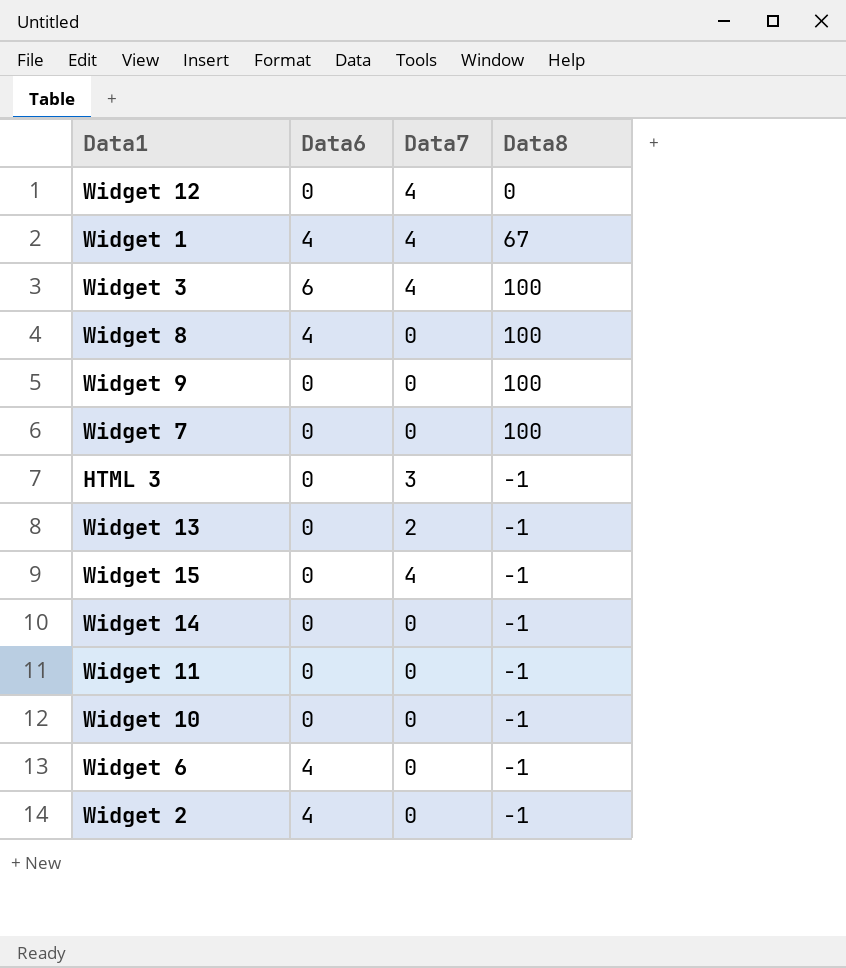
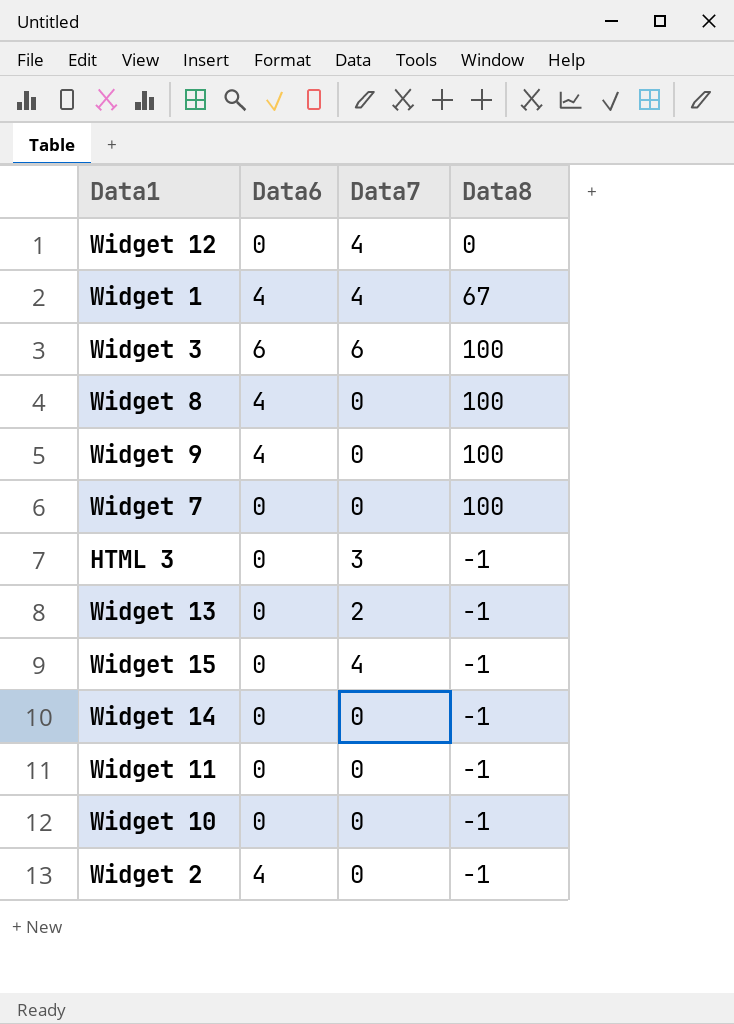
row Widget 6: 4 | 0 | -1 -> none
Widget 3 | Data7: 4 -> 6
Widget 9 | Data6: 0 -> 4

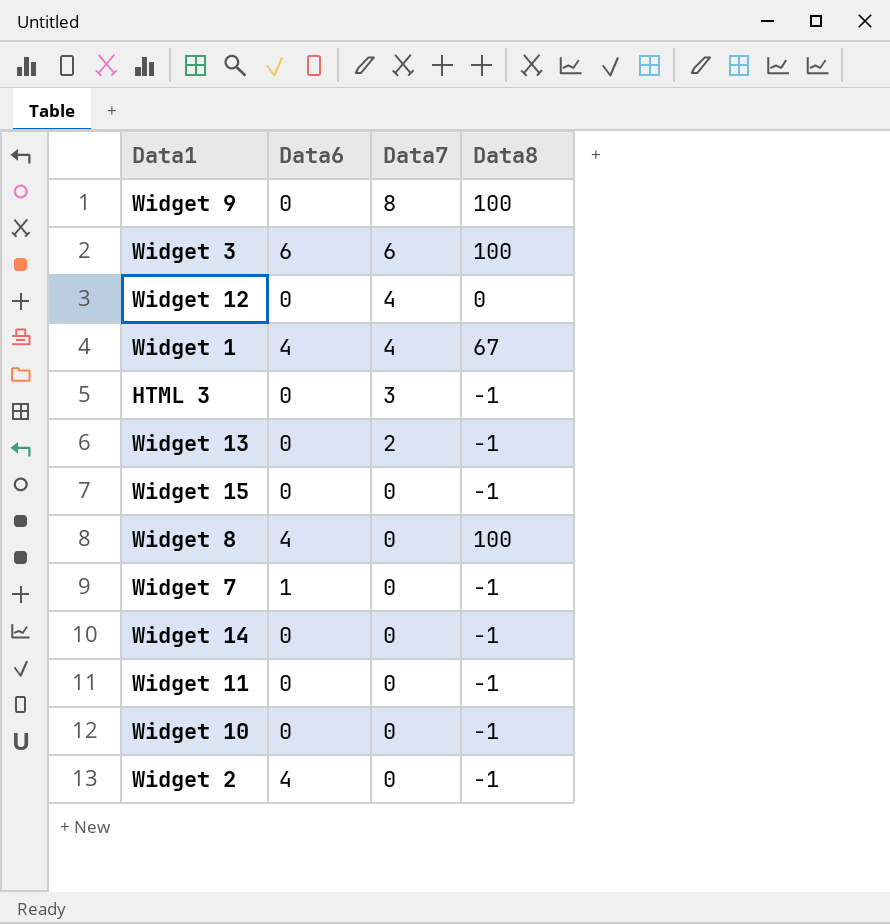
row order: none -> Data7 descending
Widget 9 | Data6: 4 -> 0
Widget 9 | Data7: 0 -> 8
Widget 15 | Data7: 4 -> 0
Widget 7 | Data6: 0 -> 1
Widget 7 | Data8: 100 -> -1

